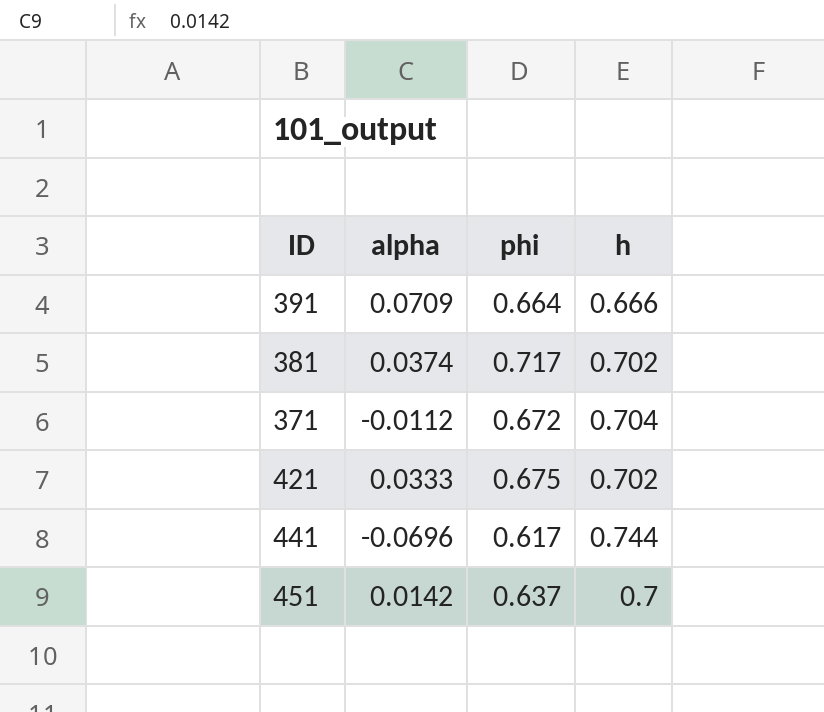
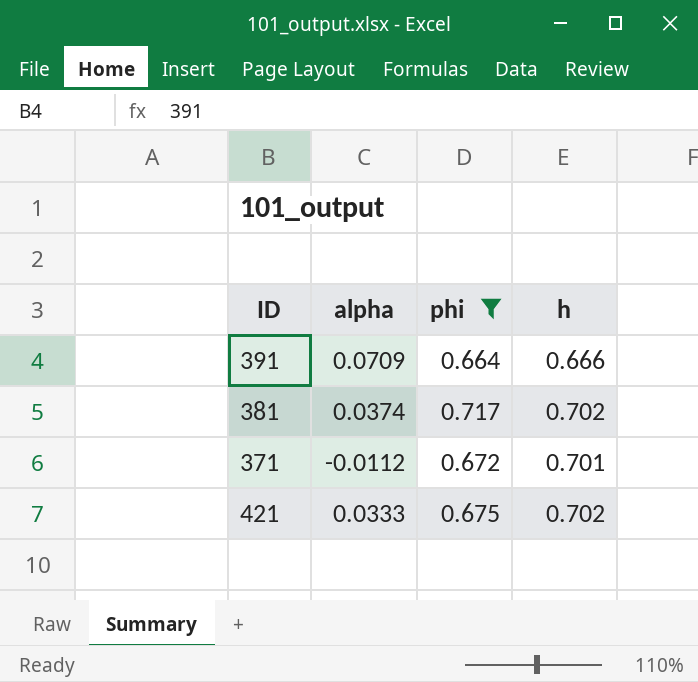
filter: none -> phi >= 0.664
371 | h: 0.704 -> 0.701

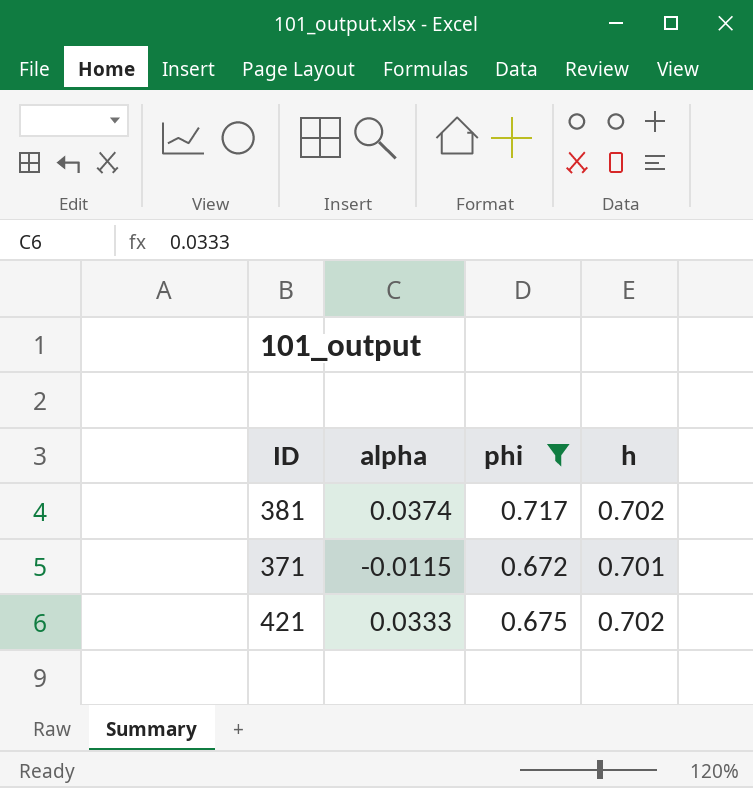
row 391: 0.0709 | 0.664 | 0.666 -> none
371 | alpha: -0.0112 -> -0.0115

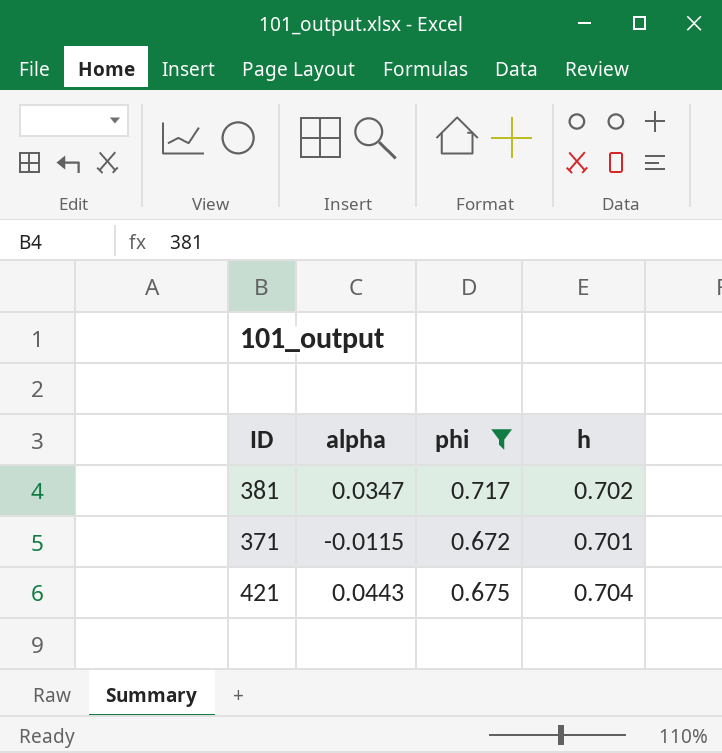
381 | alpha: 0.0374 -> 0.0347
421 | alpha: 0.0333 -> 0.0443
421 | h: 0.702 -> 0.704

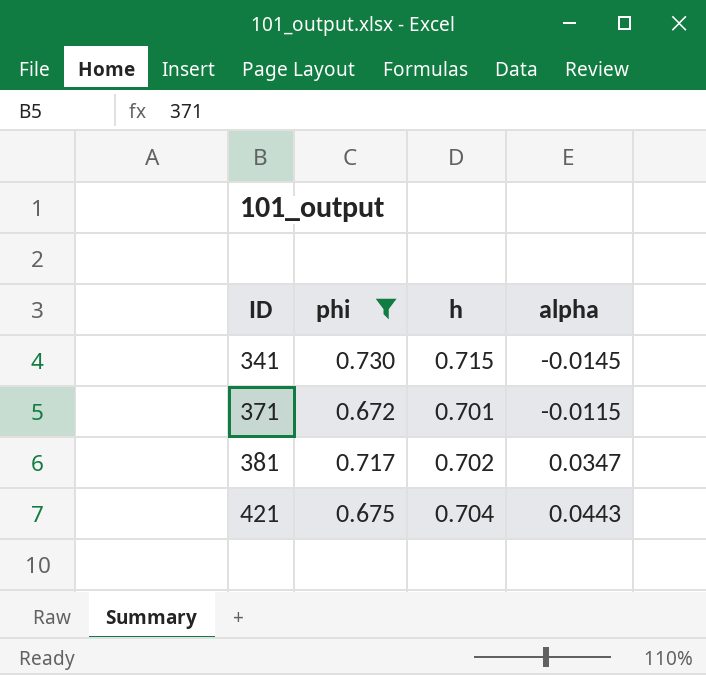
row order: none -> ID ascending
column alpha | position: 2 -> 4
row 341: none -> 0.730 | 0.715 | -0.0145

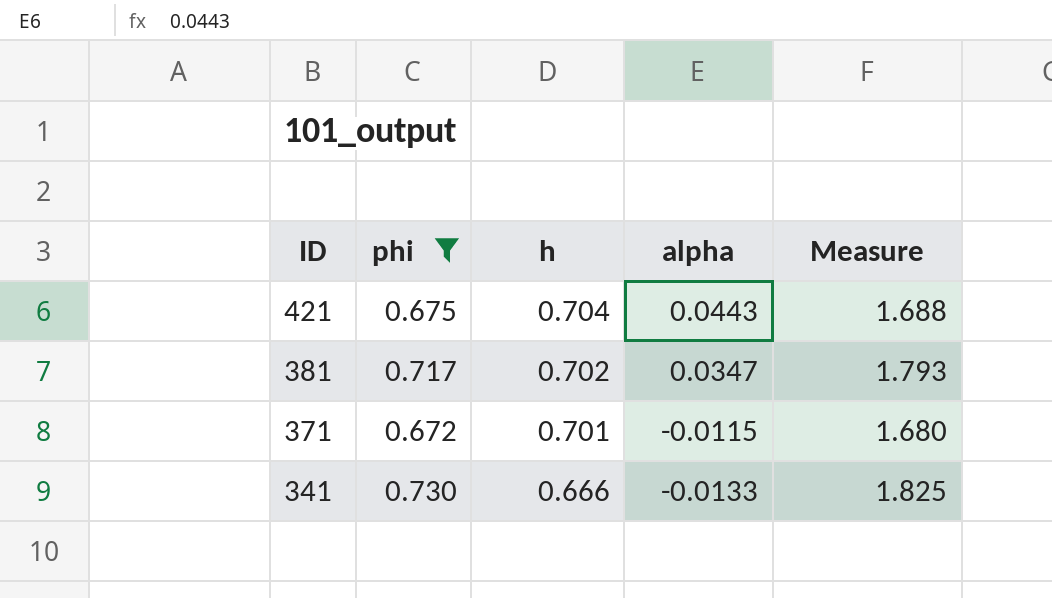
row order: ID ascending -> ID descending
column Measure | formula: none -> [phi] * 2.5
341 | h: 0.715 -> 0.666
341 | alpha: -0.0145 -> -0.0133

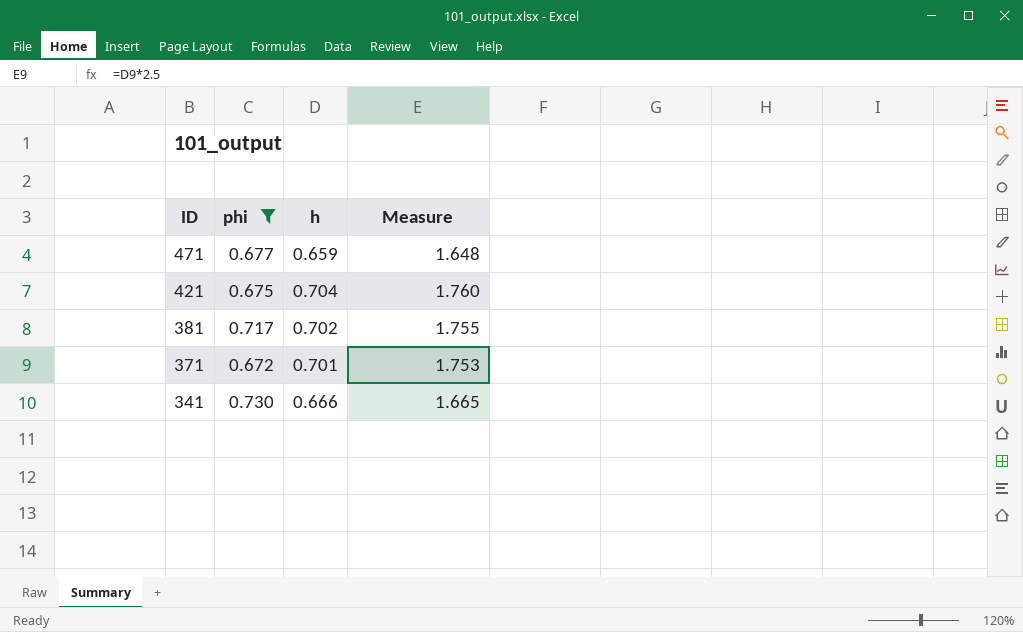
column alpha | position: 4 -> none
column Measure | formula: [phi] * 2.5 -> [h] * 2.5
row 471: none -> 0.677 | 0.659 | 1.648

